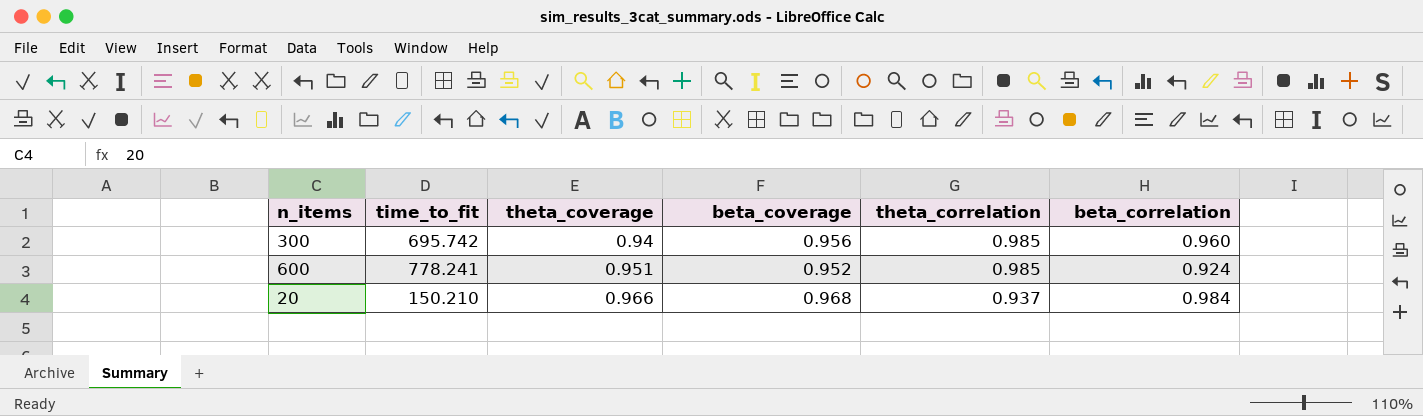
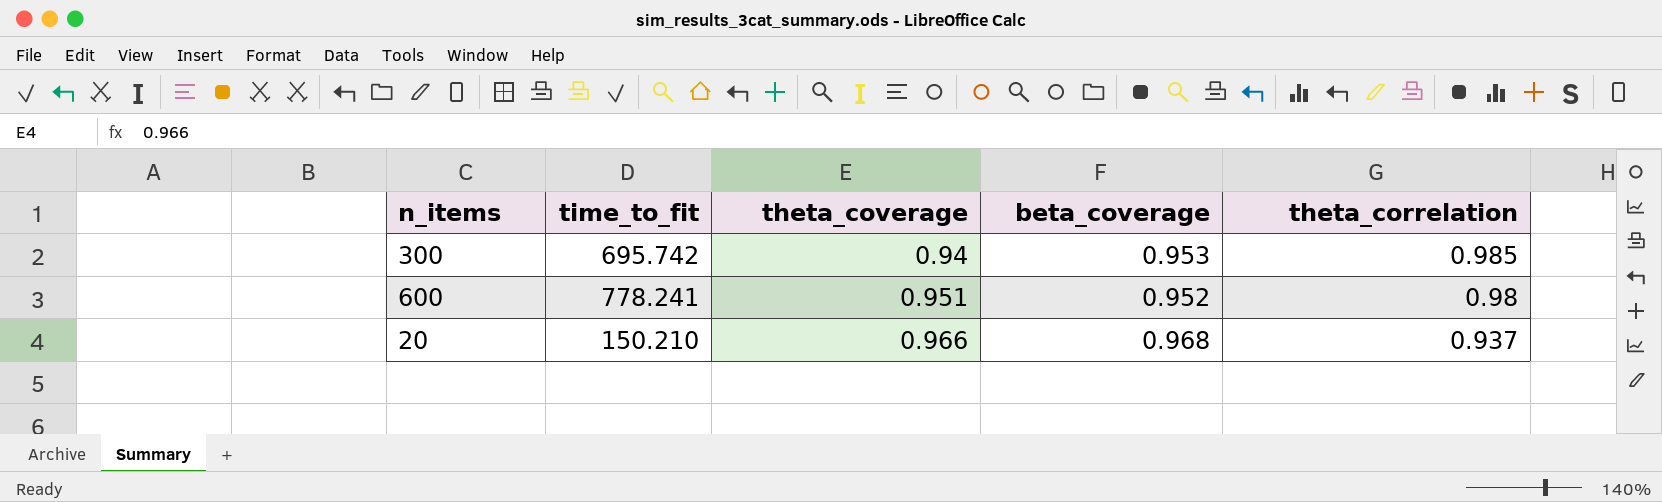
column beta_correlation | position: 6 -> none
300 | beta_coverage: 0.956 -> 0.953
600 | theta_correlation: 0.985 -> 0.98

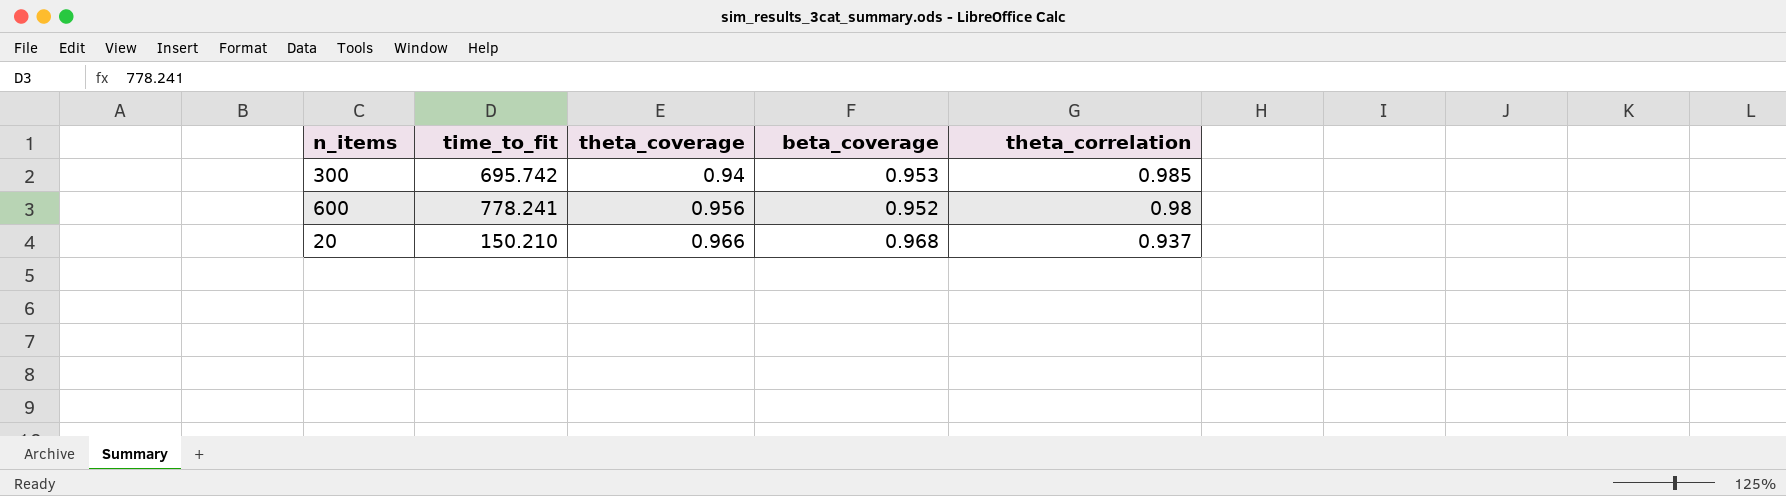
600 | theta_coverage: 0.951 -> 0.956

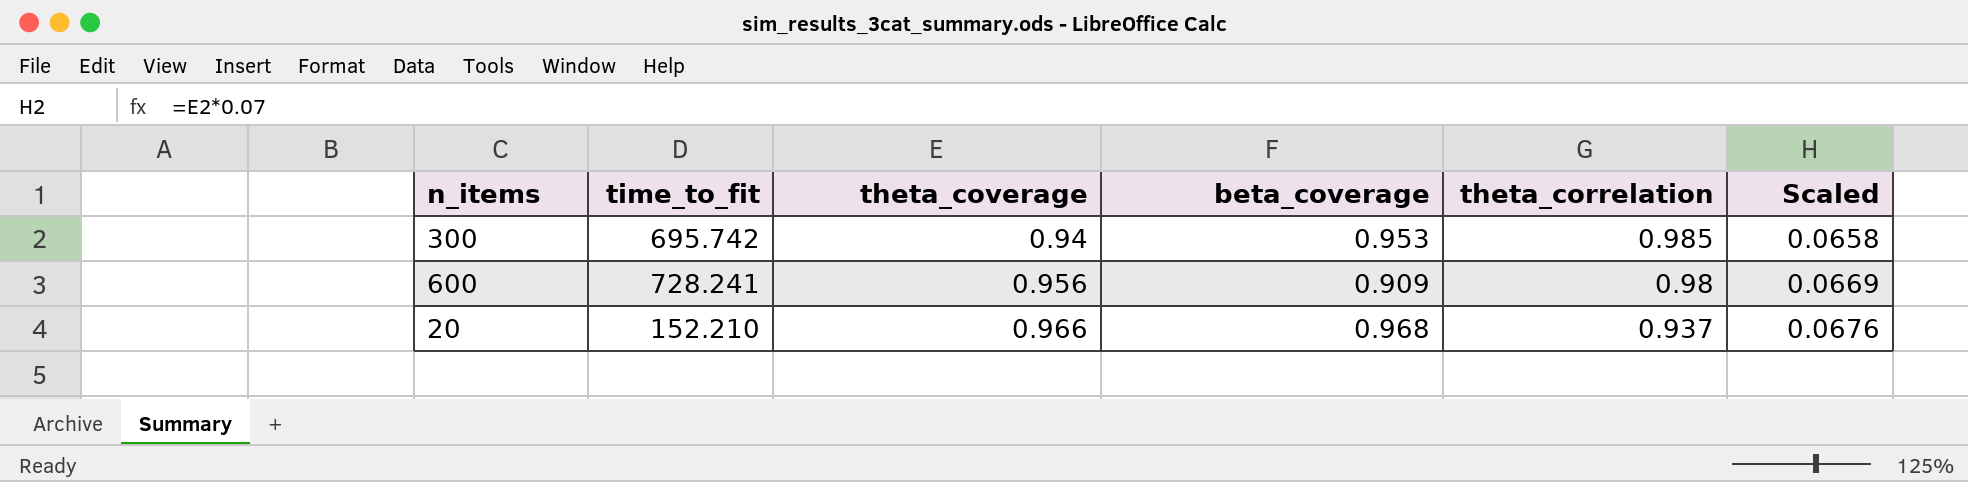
column Scaled | formula: none -> [theta_coverage] * 0.07
600 | time_to_fit: 778.241 -> 728.241
600 | beta_coverage: 0.952 -> 0.909
20 | time_to_fit: 150.210 -> 152.210

